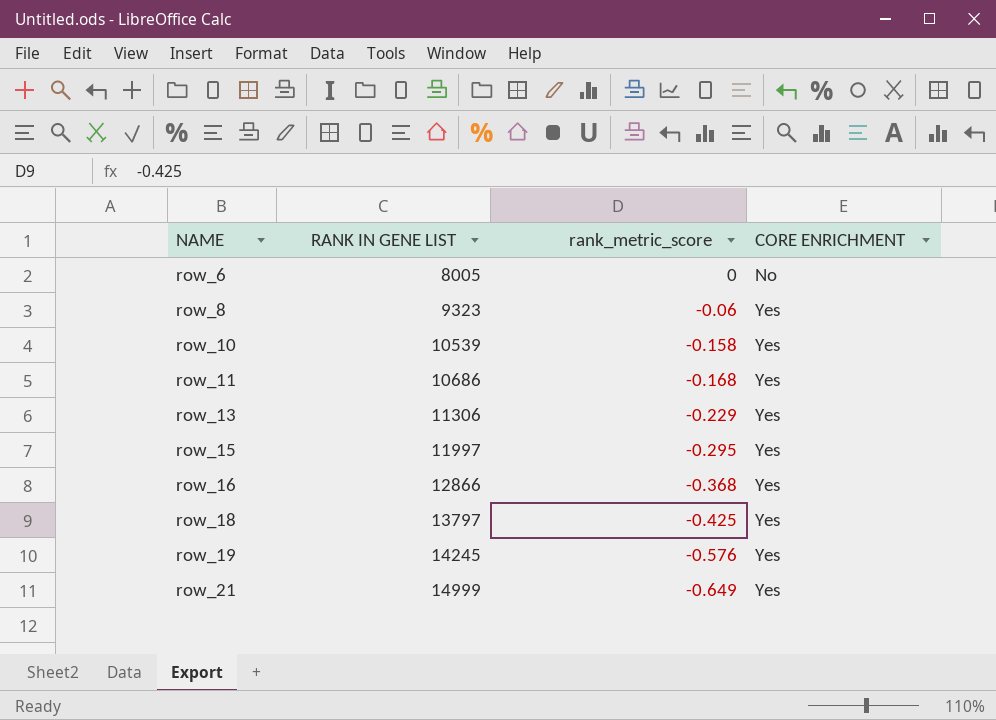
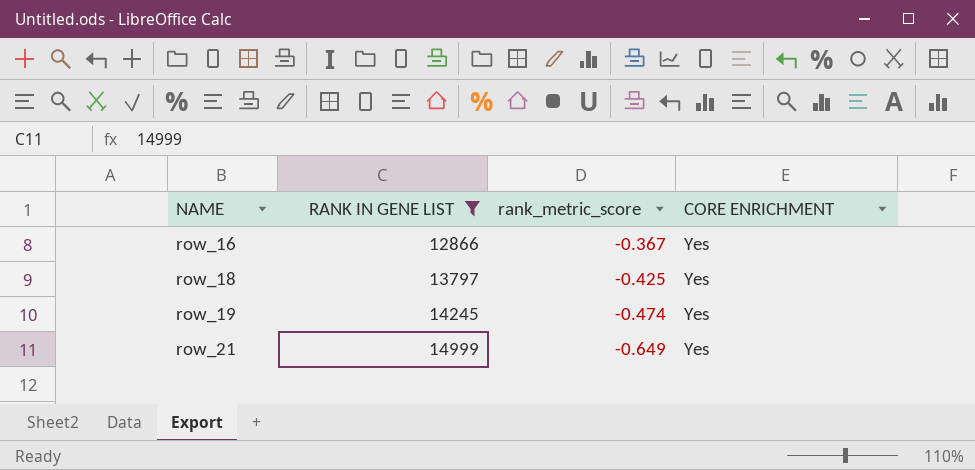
filter: none -> RANK IN GENE LIST >= 12866
row_16 | rank_metric_score: -0.368 -> -0.367
row_19 | rank_metric_score: -0.576 -> -0.474

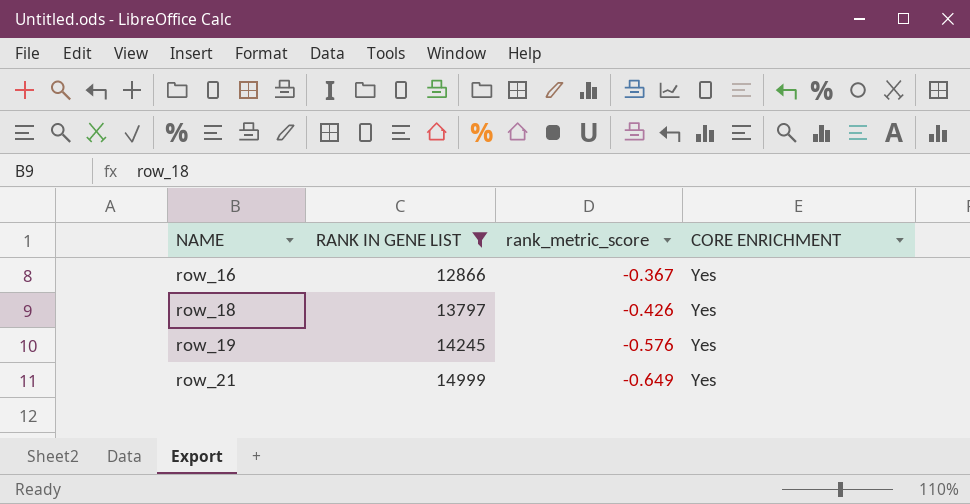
row_18 | rank_metric_score: -0.425 -> -0.426
row_19 | rank_metric_score: -0.474 -> -0.576

